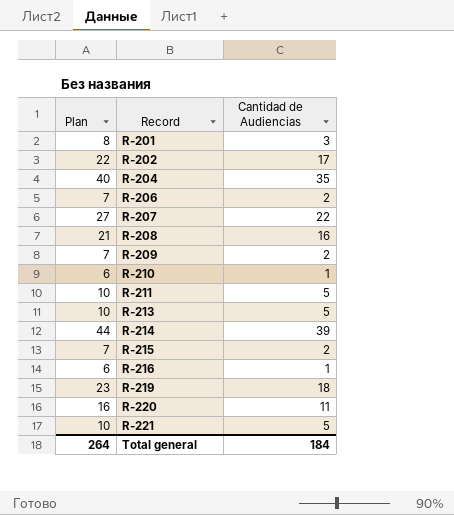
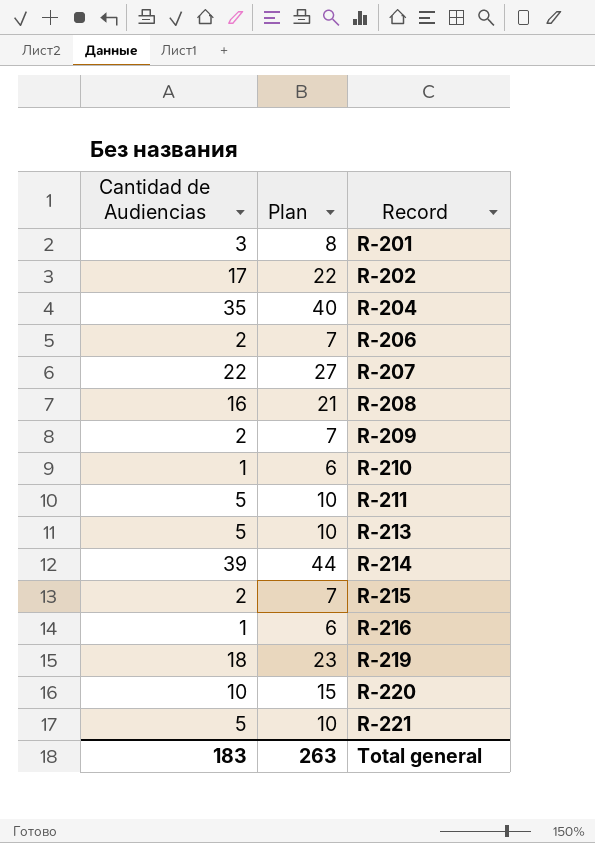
column Cantidad de Audiencias | position: 3 -> 1
R-220 | Cantidad de Audiencias: 11 -> 10
R-220 | Plan: 16 -> 15
Total general | Cantidad de Audiencias: 184 -> 183
Total general | Plan: 264 -> 263

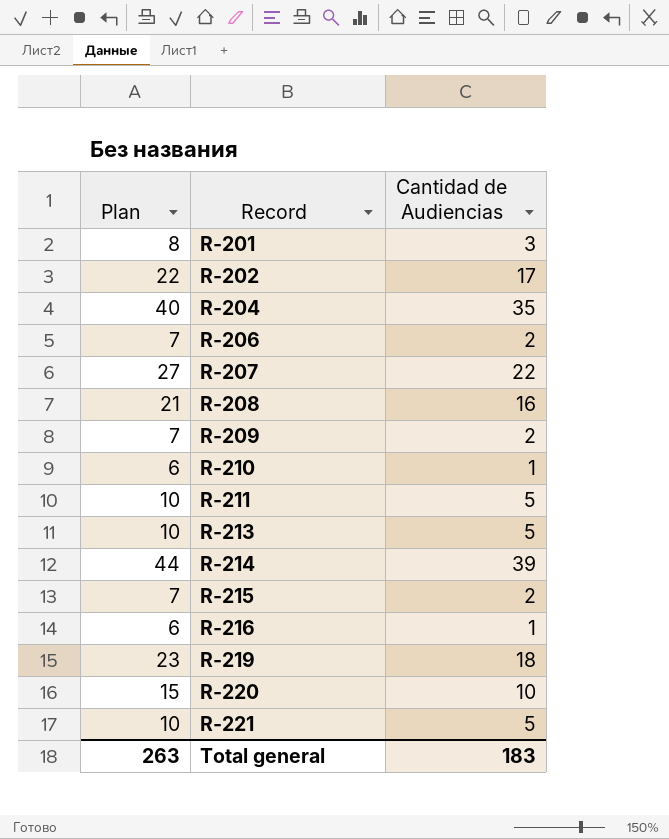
column Cantidad de Audiencias | position: 1 -> 3

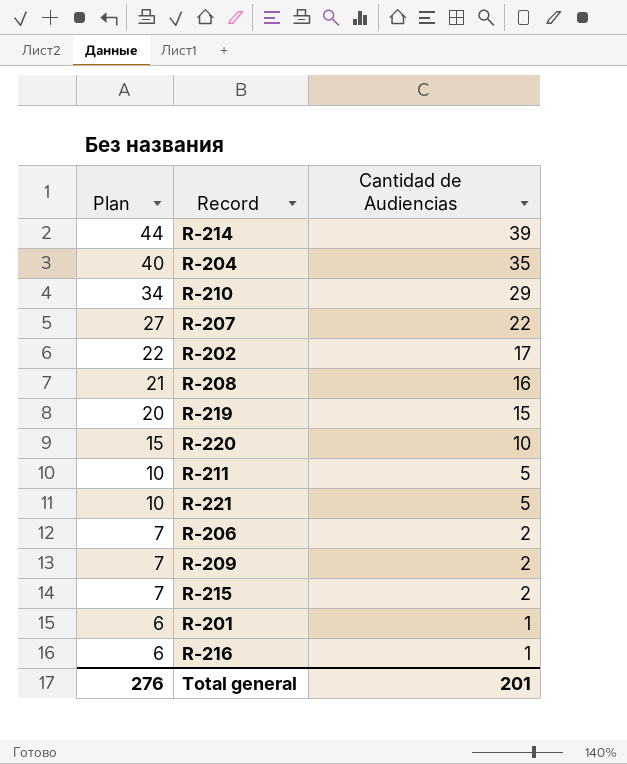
row order: Record ascending -> Plan descending
row R-213: 10 | 5 -> none
R-210 | Plan: 6 -> 34
R-210 | Cantidad de Audiencias: 1 -> 29
R-219 | Plan: 23 -> 20
R-219 | Cantidad de Audiencias: 18 -> 15
R-201 | Plan: 8 -> 6
R-201 | Cantidad de Audiencias: 3 -> 1
Total general | Plan: 263 -> 276
Total general | Cantidad de Audiencias: 183 -> 201

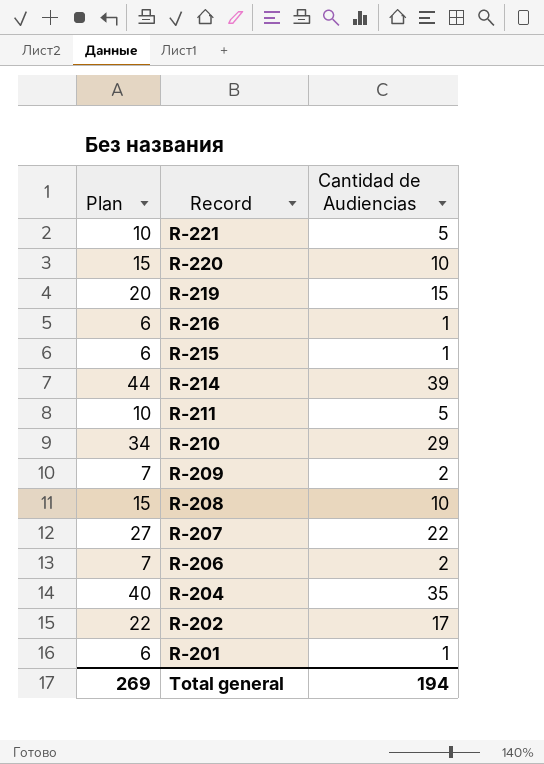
row order: Plan descending -> Record descending
R-215 | Plan: 7 -> 6
R-215 | Cantidad de Audiencias: 2 -> 1
R-208 | Plan: 21 -> 15
R-208 | Cantidad de Audiencias: 16 -> 10
Total general | Plan: 276 -> 269
Total general | Cantidad de Audiencias: 201 -> 194

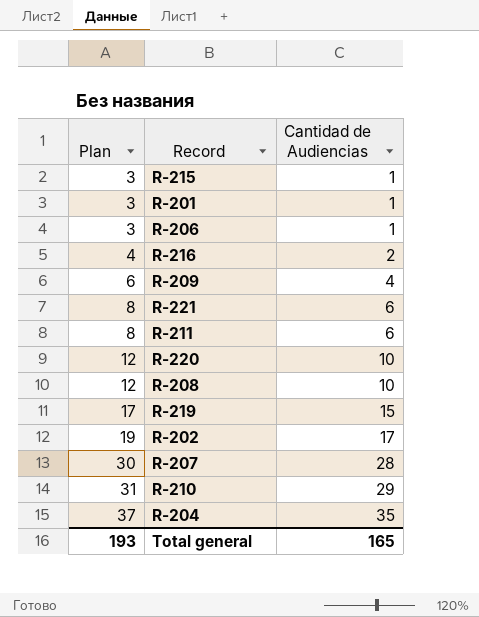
row order: Record descending -> Plan ascending
column Plan | formula: [Cantidad de Audiencias] + 5 -> [Cantidad de Audiencias] + 2
row R-214: 44 | 39 -> none
R-206 | Cantidad de Audiencias: 2 -> 1
R-216 | Cantidad de Audiencias: 1 -> 2
R-209 | Cantidad de Audiencias: 2 -> 4
R-221 | Cantidad de Audiencias: 5 -> 6
R-211 | Cantidad de Audiencias: 5 -> 6
R-207 | Cantidad de Audiencias: 22 -> 28
Total general | Plan: 269 -> 193
Total general | Cantidad de Audiencias: 194 -> 165

